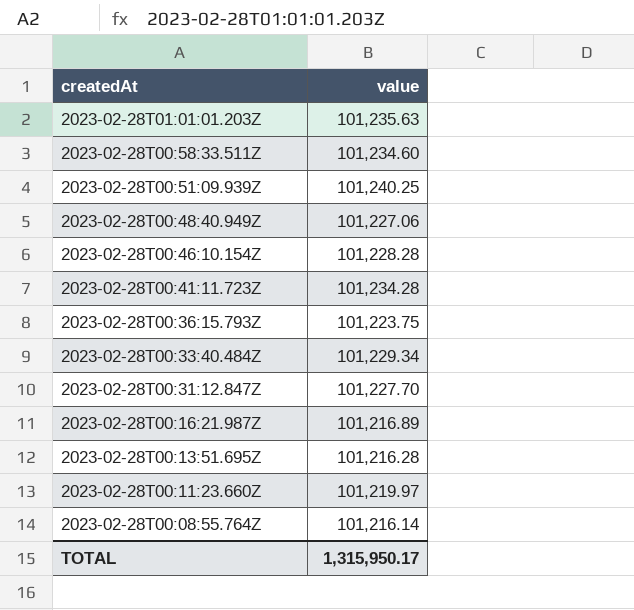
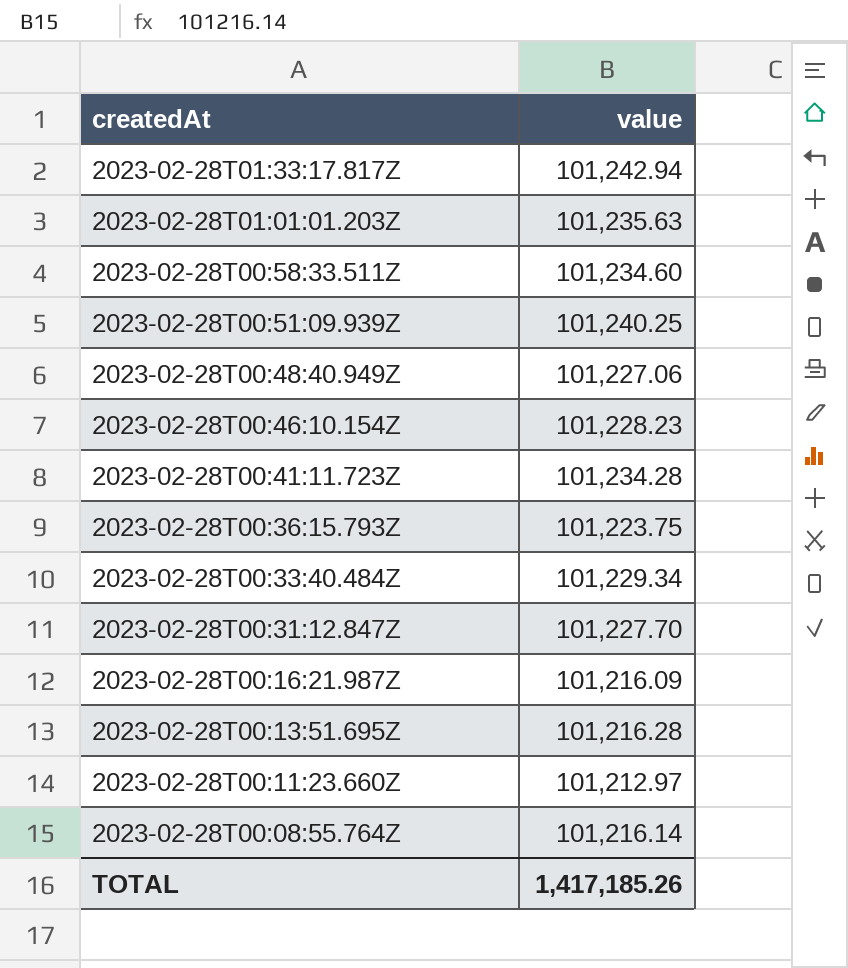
row 2023-02-28T01:33:17.817Z: none -> 101,242.94
2023-02-28T00:46:10.154Z | value: 101,228.28 -> 101,228.23
2023-02-28T00:16:21.987Z | value: 101,216.89 -> 101,216.09
2023-02-28T00:11:23.660Z | value: 101,219.97 -> 101,212.97
TOTAL | value: 1,315,950.17 -> 1,417,185.26

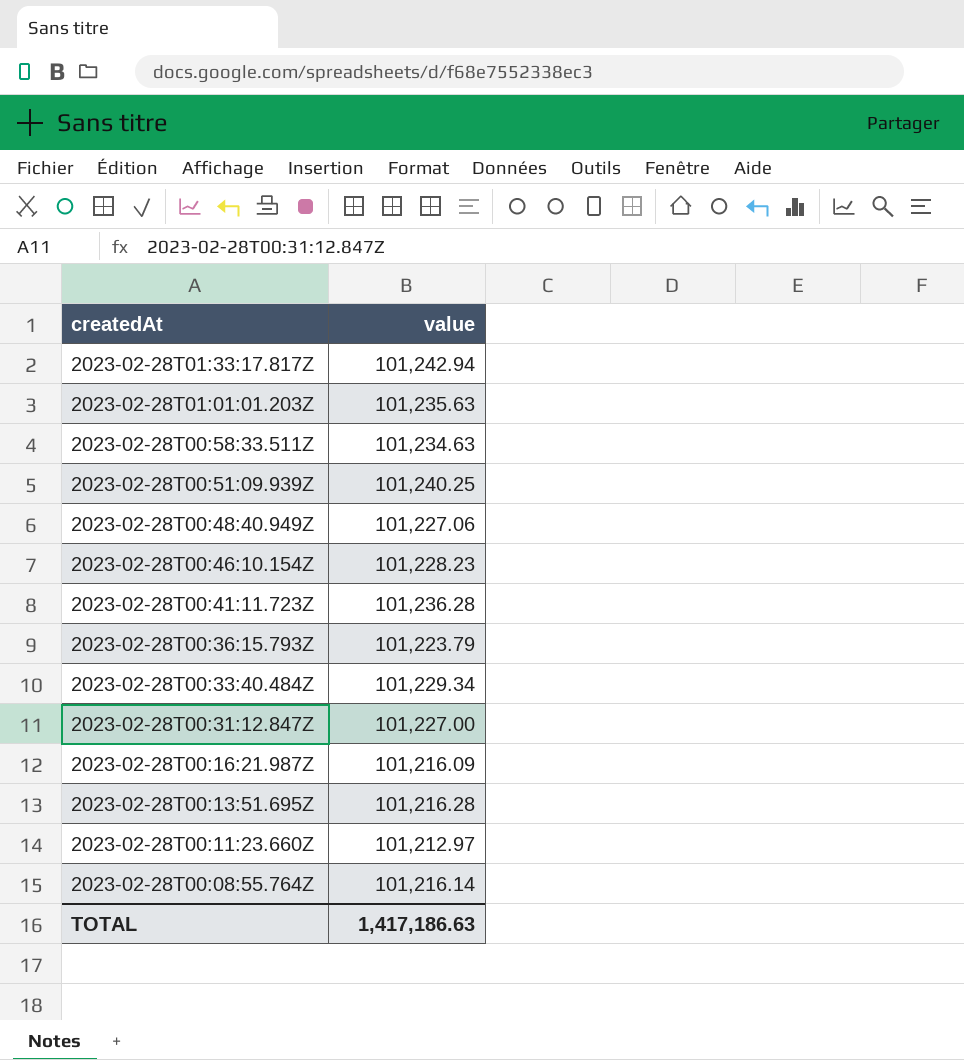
2023-02-28T00:58:33.511Z | value: 101,234.60 -> 101,234.63
2023-02-28T00:41:11.723Z | value: 101,234.28 -> 101,236.28
2023-02-28T00:36:15.793Z | value: 101,223.75 -> 101,223.79
2023-02-28T00:31:12.847Z | value: 101,227.70 -> 101,227.00
TOTAL | value: 1,417,185.26 -> 1,417,186.63

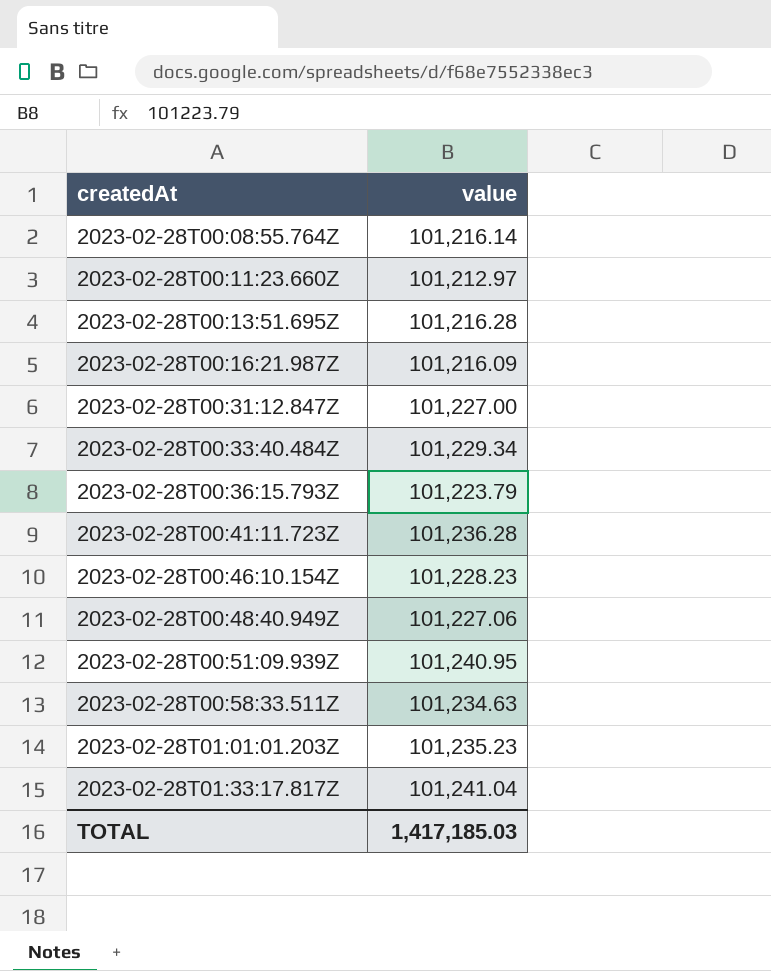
row order: createdAt descending -> createdAt ascending
2023-02-28T00:51:09.939Z | value: 101,240.25 -> 101,240.95
2023-02-28T01:01:01.203Z | value: 101,235.63 -> 101,235.23
2023-02-28T01:33:17.817Z | value: 101,242.94 -> 101,241.04
TOTAL | value: 1,417,186.63 -> 1,417,185.03

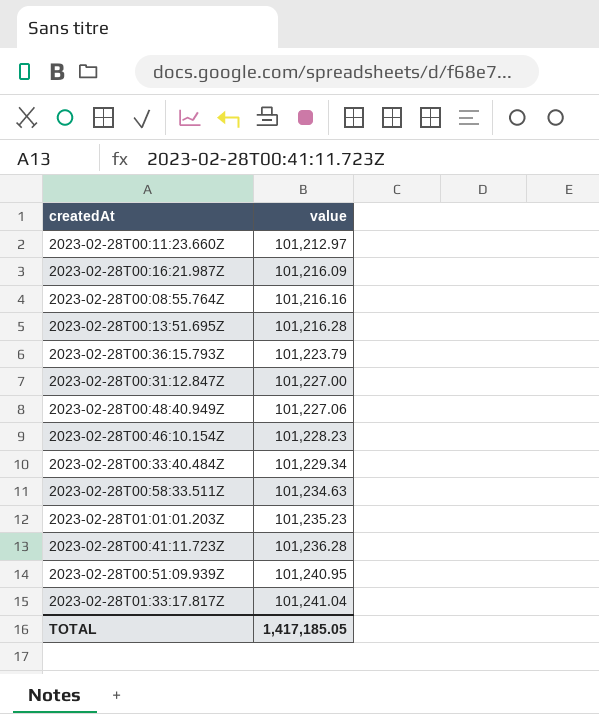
row order: createdAt ascending -> value ascending
2023-02-28T00:08:55.764Z | value: 101,216.14 -> 101,216.16
TOTAL | value: 1,417,185.03 -> 1,417,185.05

